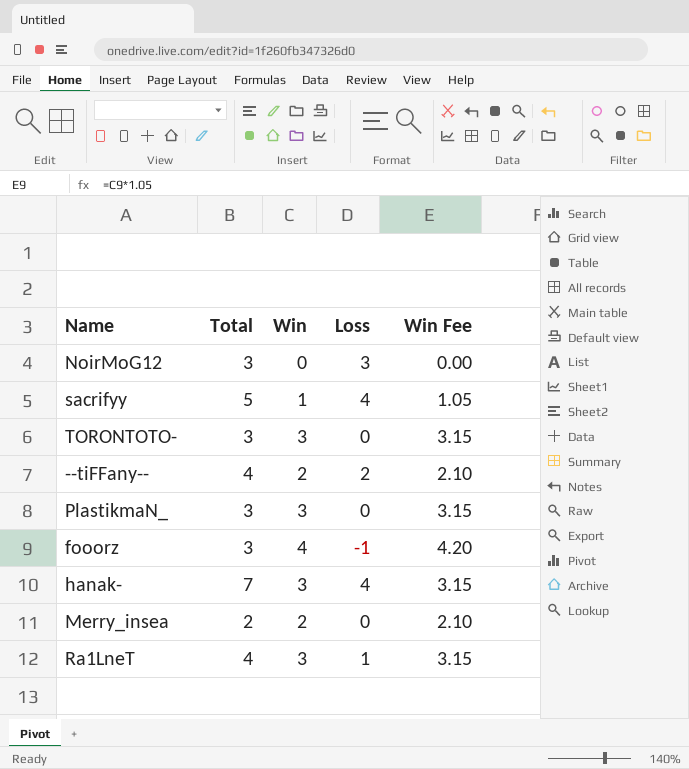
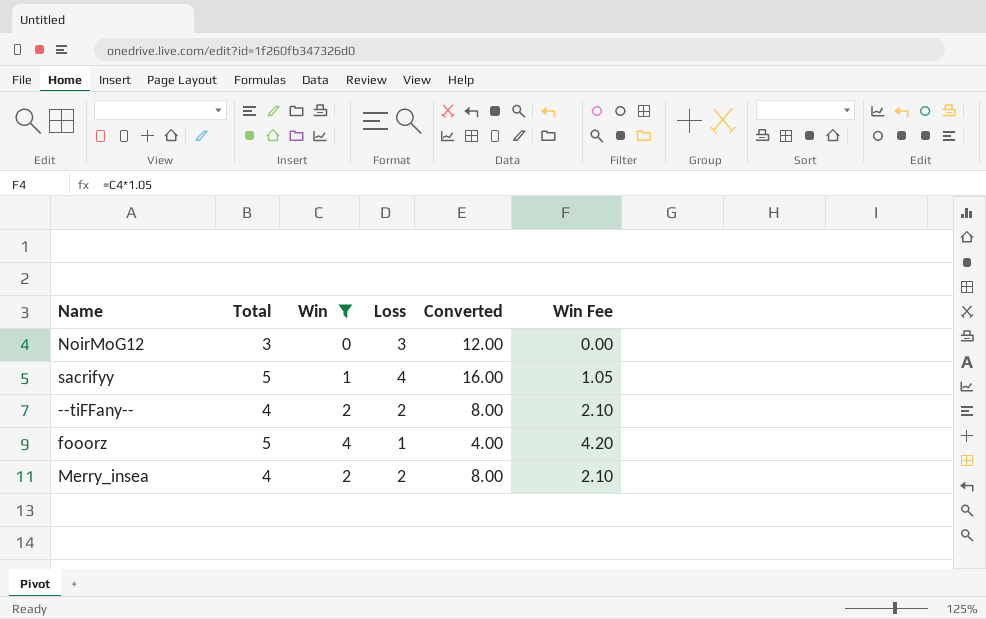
filter: none -> Win != 3
column Converted | formula: none -> [Loss] * 4
fooorz | Total: 3 -> 5
fooorz | Loss: -1 -> 1
Merry_insea | Total: 2 -> 4
Merry_insea | Loss: 0 -> 2

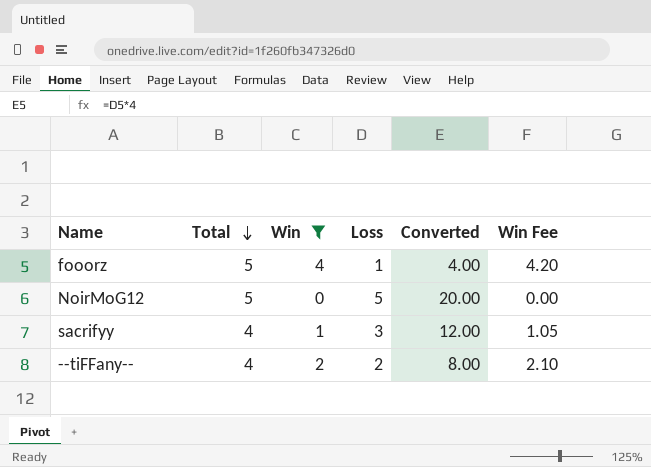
row order: none -> Total descending
row Merry_insea: 4 | 2 | 2 | 8.00 | 2.10 -> none
NoirMoG12 | Total: 3 -> 5
NoirMoG12 | Loss: 3 -> 5
NoirMoG12 | Converted: 12.00 -> 20.00
sacrifyy | Total: 5 -> 4
sacrifyy | Loss: 4 -> 3
sacrifyy | Converted: 16.00 -> 12.00

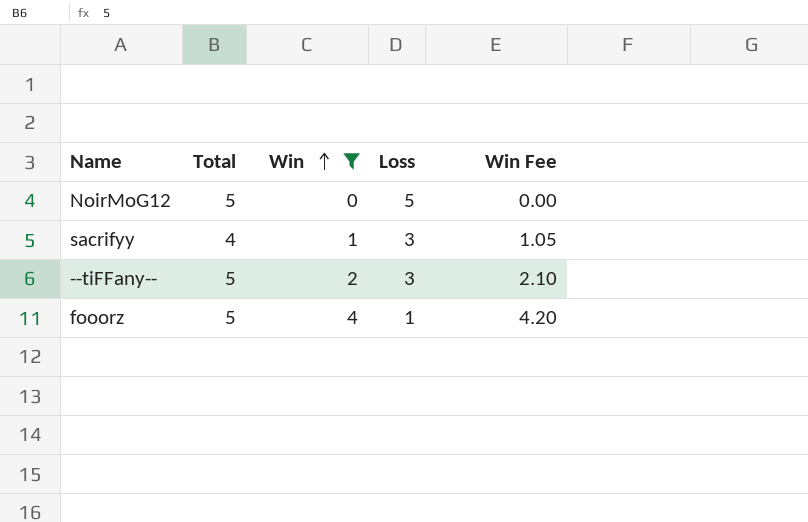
row order: Total descending -> Win ascending
column Converted | formula: [Loss] * 4 -> none
--tiFFany-- | Total: 4 -> 5
--tiFFany-- | Loss: 2 -> 3

